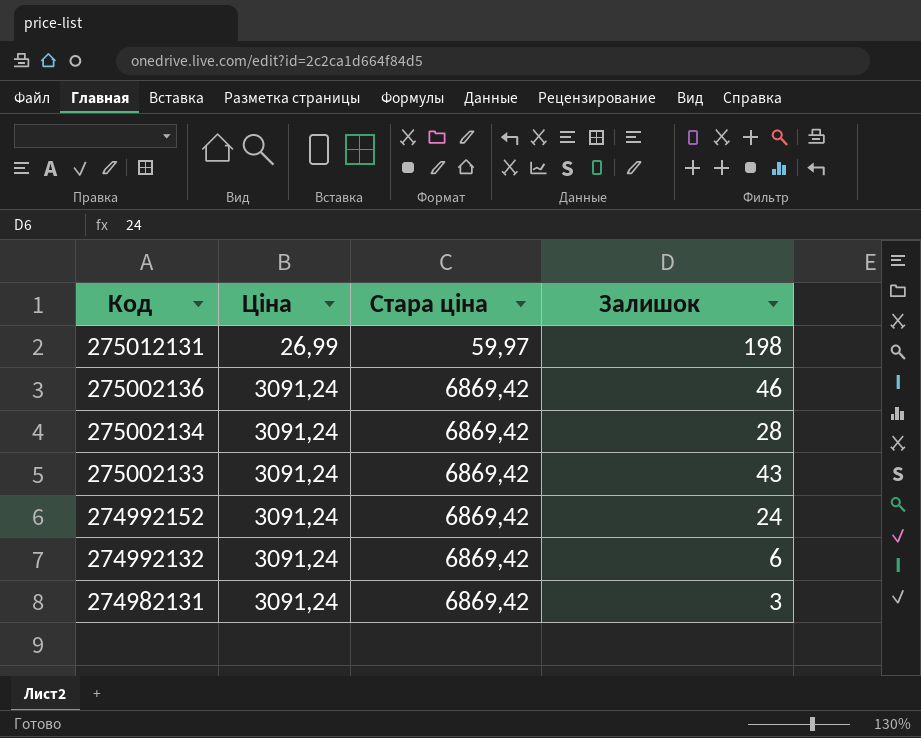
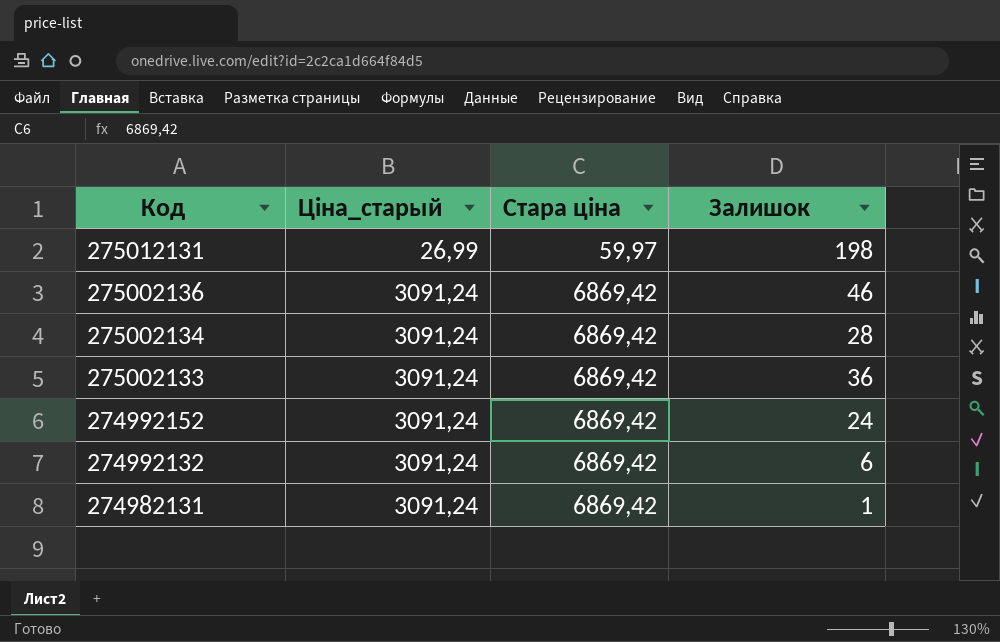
column name: Ціна -> Ціна_старый
275002133 | Залишок: 43 -> 36
274982131 | Залишок: 3 -> 1

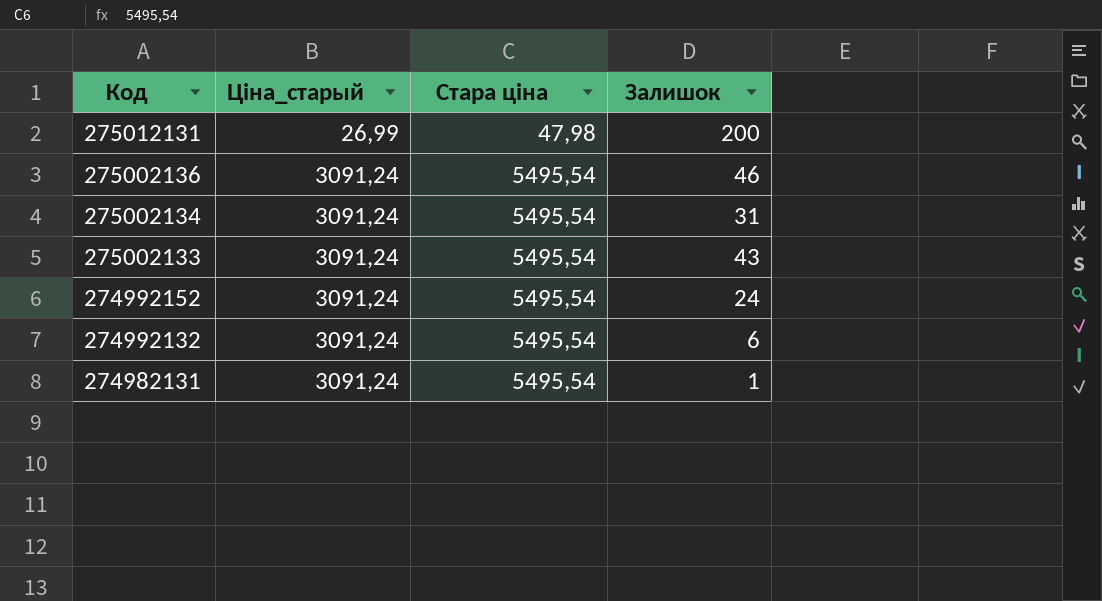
275012131 | Стара ціна: 59,97 -> 47,98
275012131 | Залишок: 198 -> 200
275002136 | Стара ціна: 6869,42 -> 5495,54
275002134 | Стара ціна: 6869,42 -> 5495,54
275002134 | Залишок: 28 -> 31
275002133 | Стара ціна: 6869,42 -> 5495,54
275002133 | Залишок: 36 -> 43
274992152 | Стара ціна: 6869,42 -> 5495,54
274992132 | Стара ціна: 6869,42 -> 5495,54
274982131 | Стара ціна: 6869,42 -> 5495,54

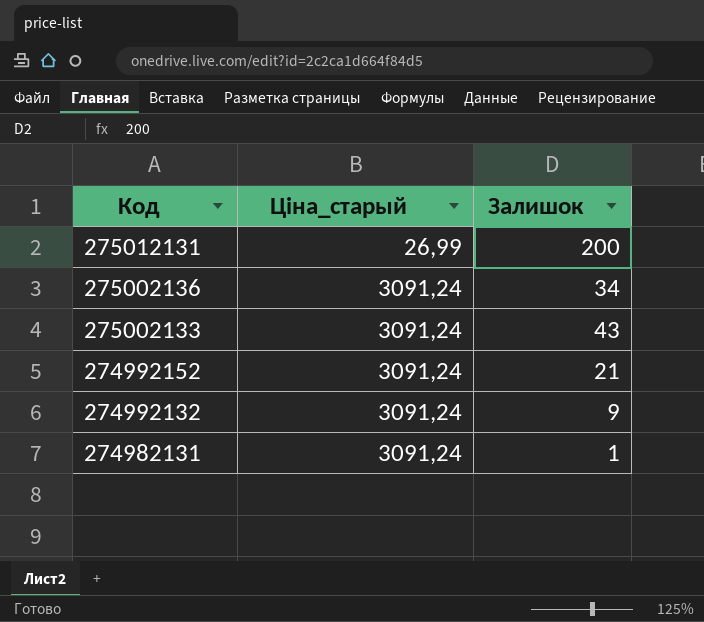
column Стара ціна | position: 3 -> none
row 275002134: 3091,24 | 5495,54 | 31 -> none
275002136 | Залишок: 46 -> 34
274992152 | Залишок: 24 -> 21
274992132 | Залишок: 6 -> 9

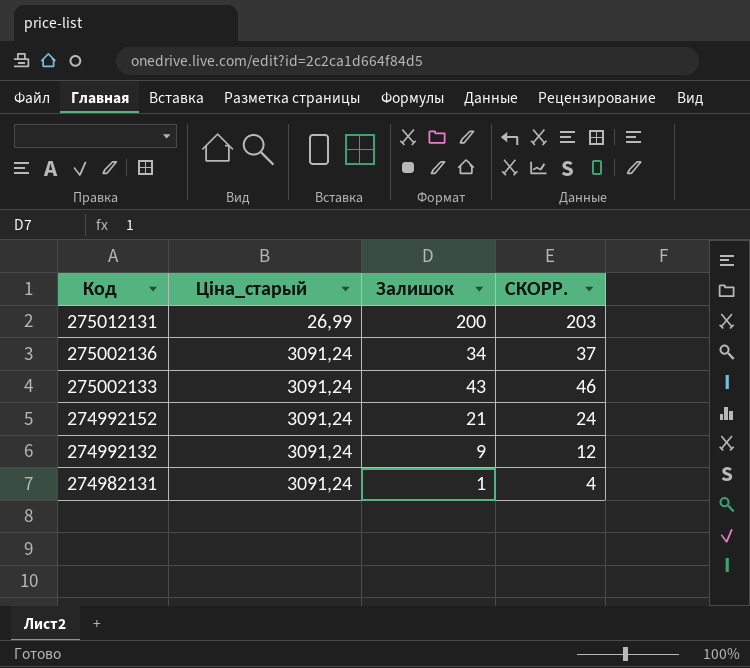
column СКОРР. | formula: none -> [Залишок] + 3

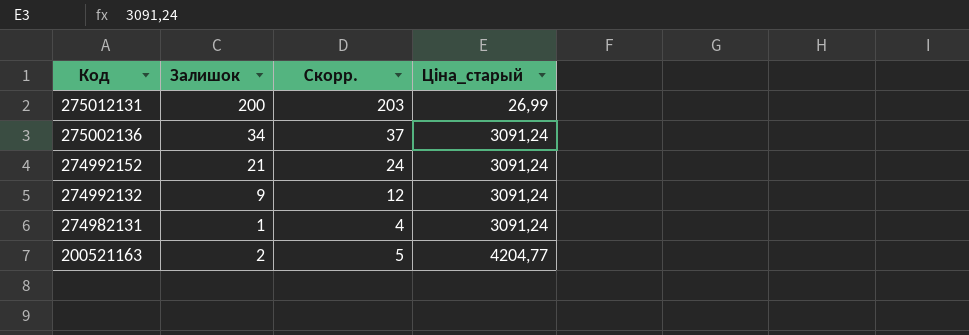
column name: СКОРР. -> Скорр.
column Ціна_старый | position: 2 -> 4
row 275002133: 3091,24 | 43 | 46 -> none
row 200521163: none -> 2 | 5 | 4204,77

